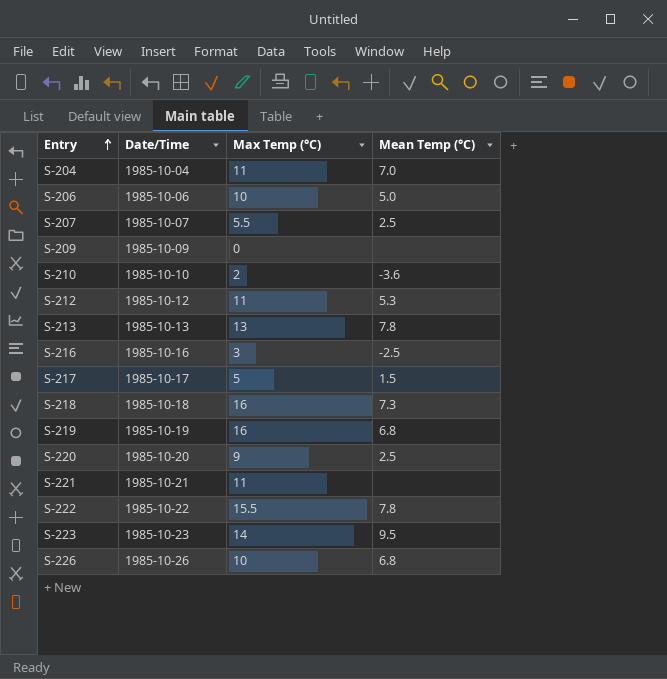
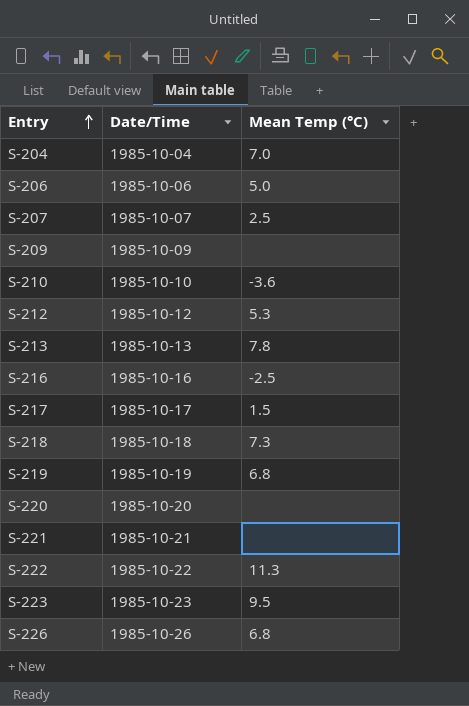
column Max Temp (°C) | position: 3 -> none
S-220 | Mean Temp (°C): 2.5 -> none
S-222 | Mean Temp (°C): 7.8 -> 11.3

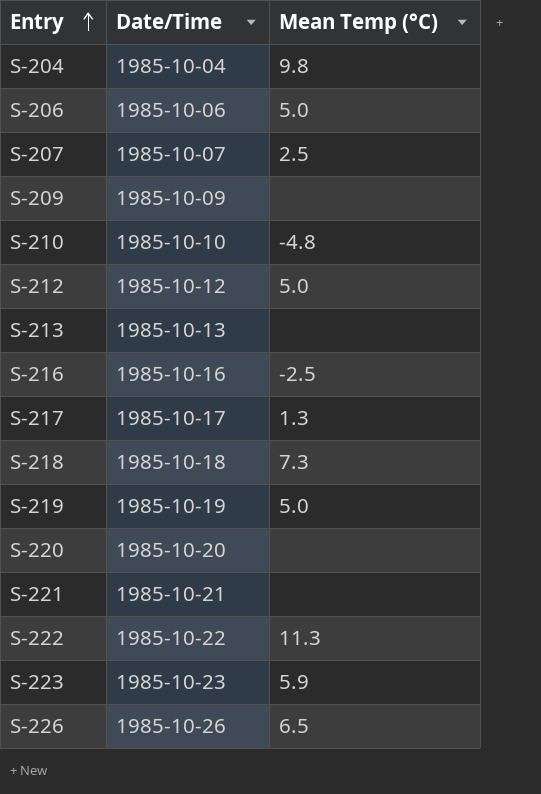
S-204 | Mean Temp (°C): 7.0 -> 9.8
S-210 | Mean Temp (°C): -3.6 -> -4.8
S-212 | Mean Temp (°C): 5.3 -> 5.0
S-213 | Mean Temp (°C): 7.8 -> none
S-217 | Mean Temp (°C): 1.5 -> 1.3
S-219 | Mean Temp (°C): 6.8 -> 5.0
S-223 | Mean Temp (°C): 9.5 -> 5.9
S-226 | Mean Temp (°C): 6.8 -> 6.5

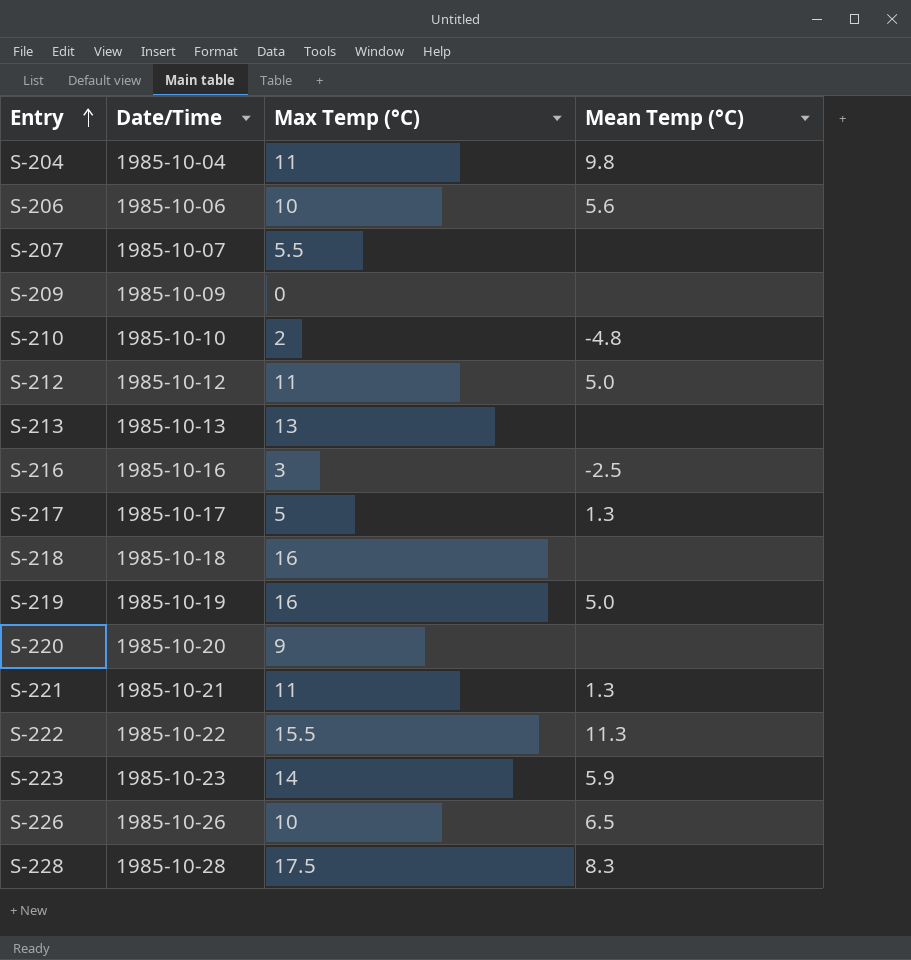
column Max Temp (°C) | position: none -> 3
S-206 | Mean Temp (°C): 5.0 -> 5.6
S-207 | Mean Temp (°C): 2.5 -> none
S-218 | Mean Temp (°C): 7.3 -> none
S-221 | Mean Temp (°C): none -> 1.3
row S-228: none -> 1985-10-28 | 17.5 | 8.3

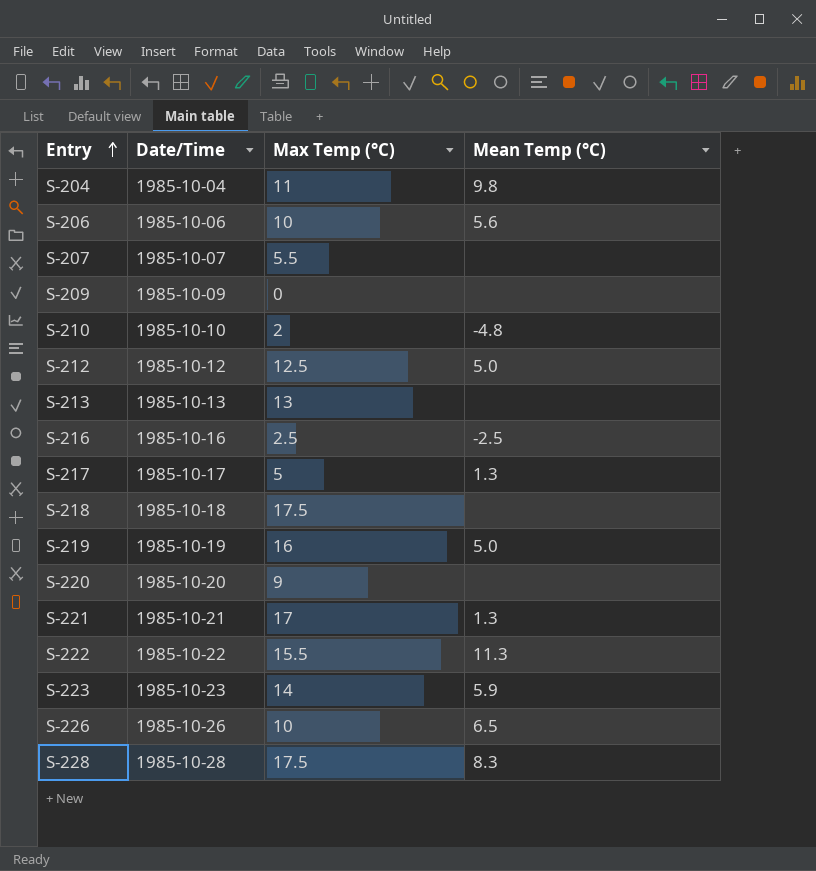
S-212 | Max Temp (°C): 11 -> 12.5
S-216 | Max Temp (°C): 3 -> 2.5
S-218 | Max Temp (°C): 16 -> 17.5
S-221 | Max Temp (°C): 11 -> 17

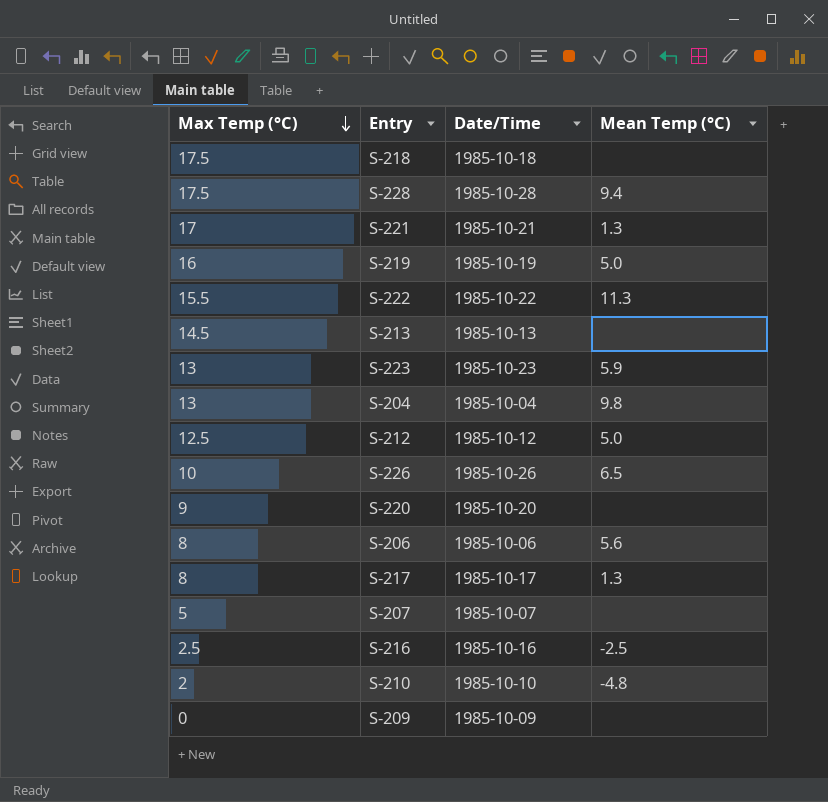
row order: Entry ascending -> Max Temp (°C) descending
column Max Temp (°C) | position: 3 -> 1
S-228 | Mean Temp (°C): 8.3 -> 9.4
S-213 | Max Temp (°C): 13 -> 14.5
S-223 | Max Temp (°C): 14 -> 13
S-204 | Max Temp (°C): 11 -> 13
S-206 | Max Temp (°C): 10 -> 8
S-217 | Max Temp (°C): 5 -> 8
S-207 | Max Temp (°C): 5.5 -> 5

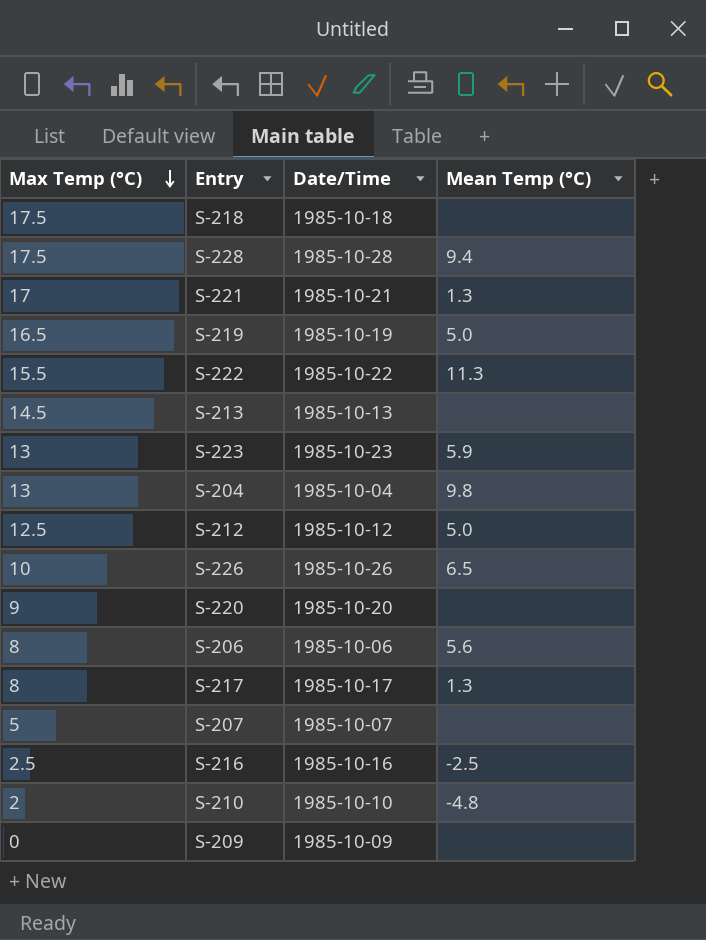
S-219 | Max Temp (°C): 16 -> 16.5

